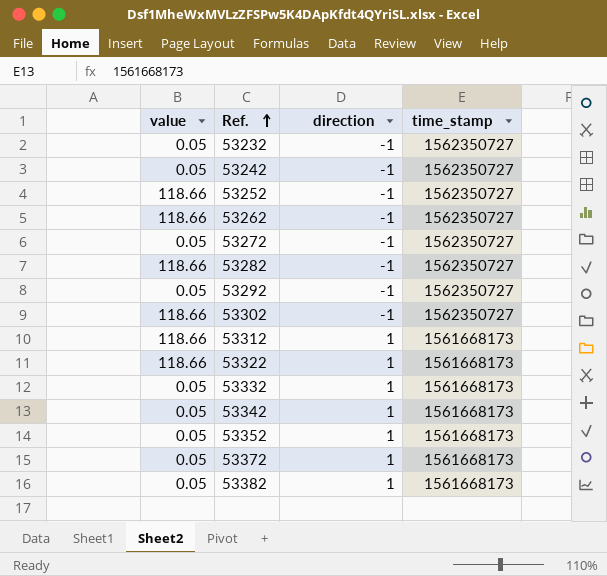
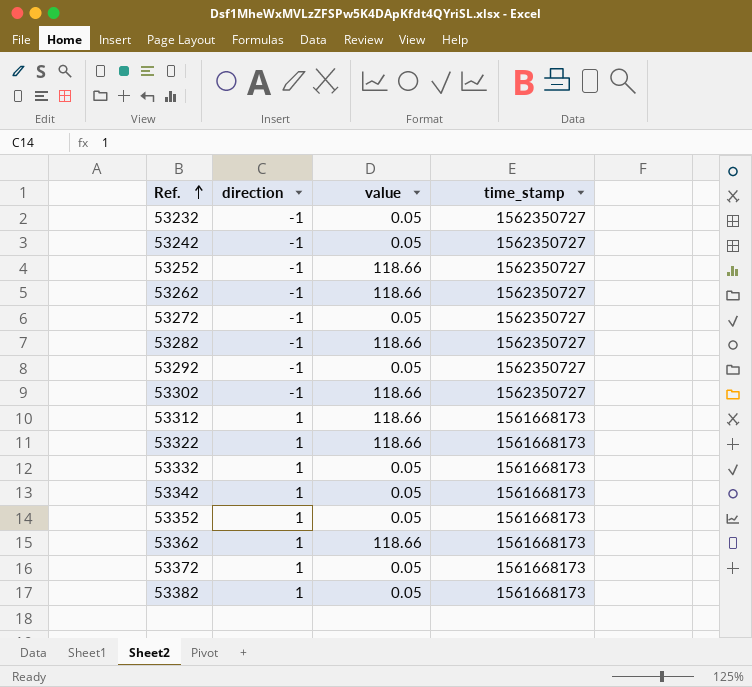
column value | position: 1 -> 3
row 53362: none -> 1 | 118.66 | 1561668173

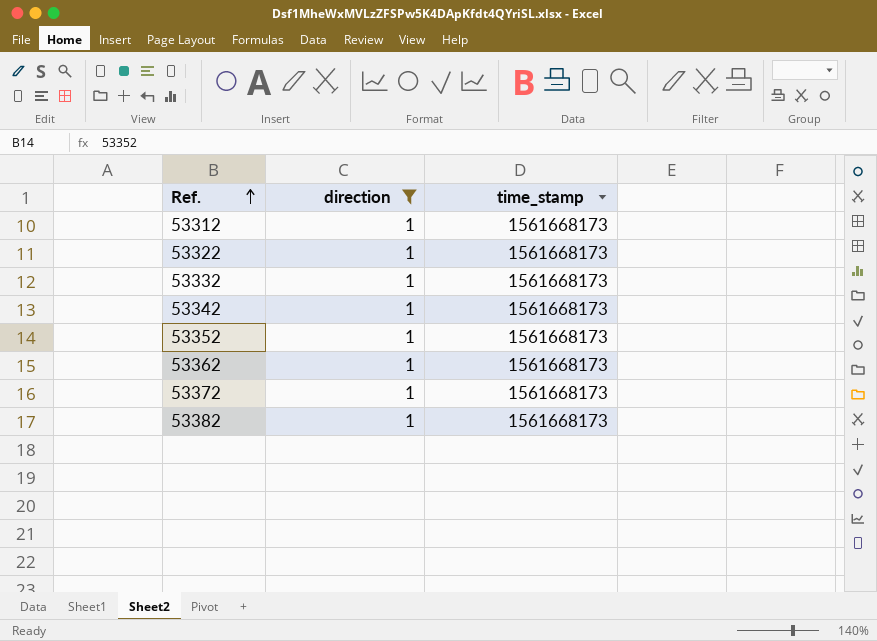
filter: none -> direction = 1
column value | position: 3 -> none

